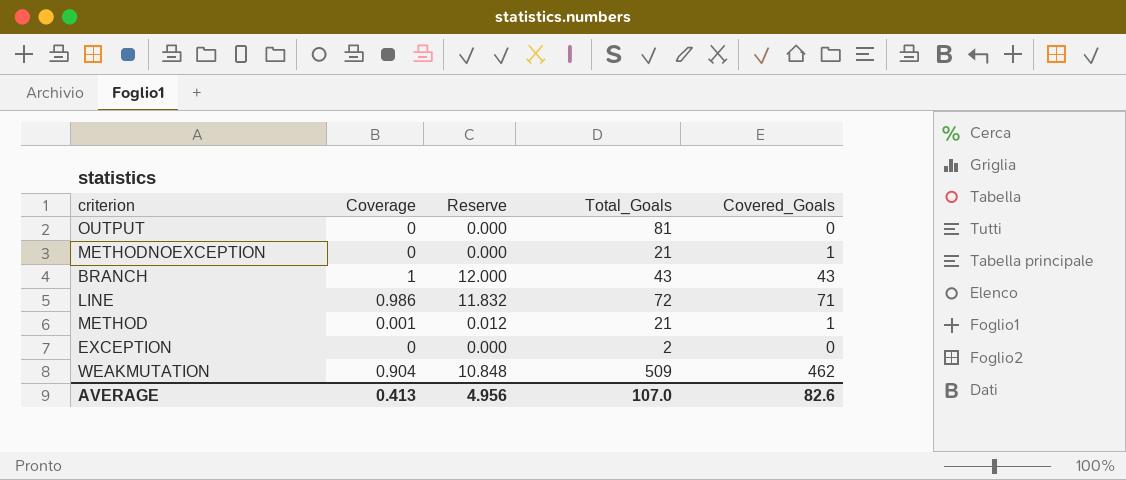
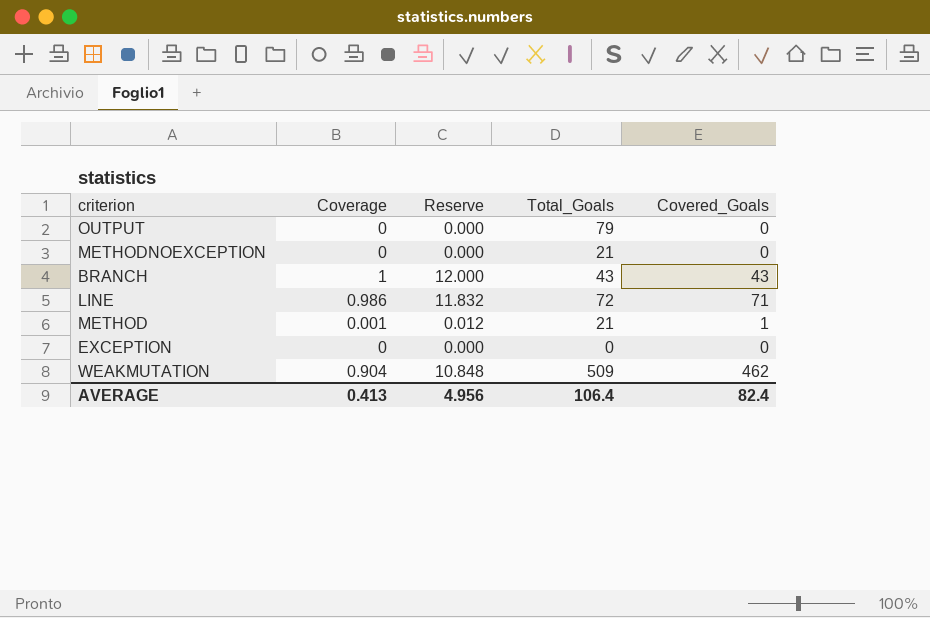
OUTPUT | Total_Goals: 81 -> 79
METHODNOEXCEPTION | Covered_Goals: 1 -> 0
EXCEPTION | Total_Goals: 2 -> 0
AVERAGE | Total_Goals: 107.0 -> 106.4
AVERAGE | Covered_Goals: 82.6 -> 82.4

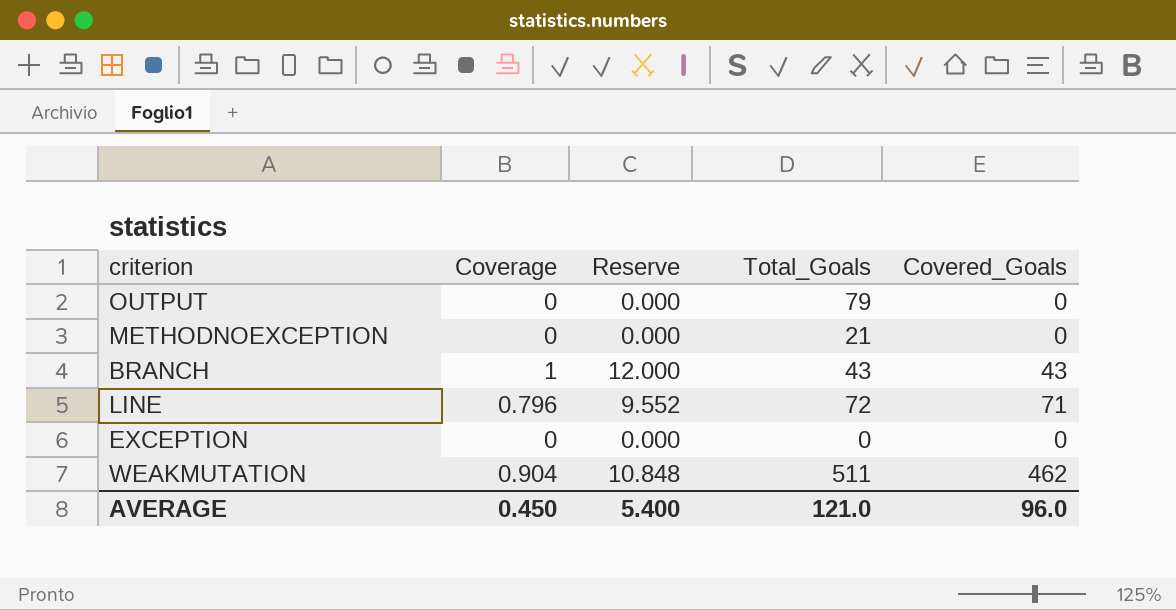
row METHOD: 0.001 | 0.012 | 21 | 1 -> none
LINE | Coverage: 0.986 -> 0.796
LINE | Reserve: 11.832 -> 9.552
WEAKMUTATION | Total_Goals: 509 -> 511
AVERAGE | Coverage: 0.413 -> 0.450
AVERAGE | Reserve: 4.956 -> 5.400
AVERAGE | Total_Goals: 106.4 -> 121.0
AVERAGE | Covered_Goals: 82.4 -> 96.0

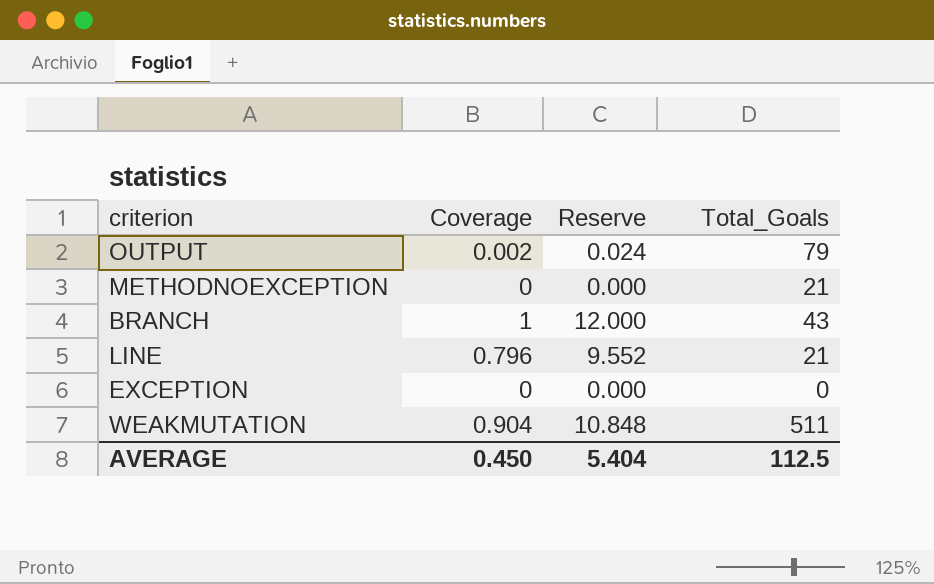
column Covered_Goals | position: 5 -> none
OUTPUT | Coverage: 0 -> 0.002
OUTPUT | Reserve: 0.000 -> 0.024
LINE | Total_Goals: 72 -> 21
AVERAGE | Reserve: 5.400 -> 5.404
AVERAGE | Total_Goals: 121.0 -> 112.5

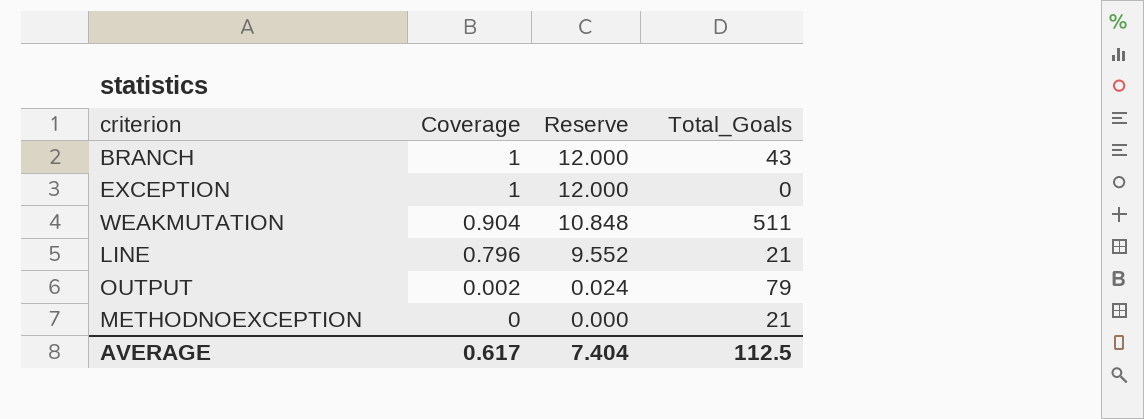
row order: none -> Coverage descending
EXCEPTION | Coverage: 0 -> 1
EXCEPTION | Reserve: 0.000 -> 12.000
AVERAGE | Coverage: 0.450 -> 0.617
AVERAGE | Reserve: 5.404 -> 7.404

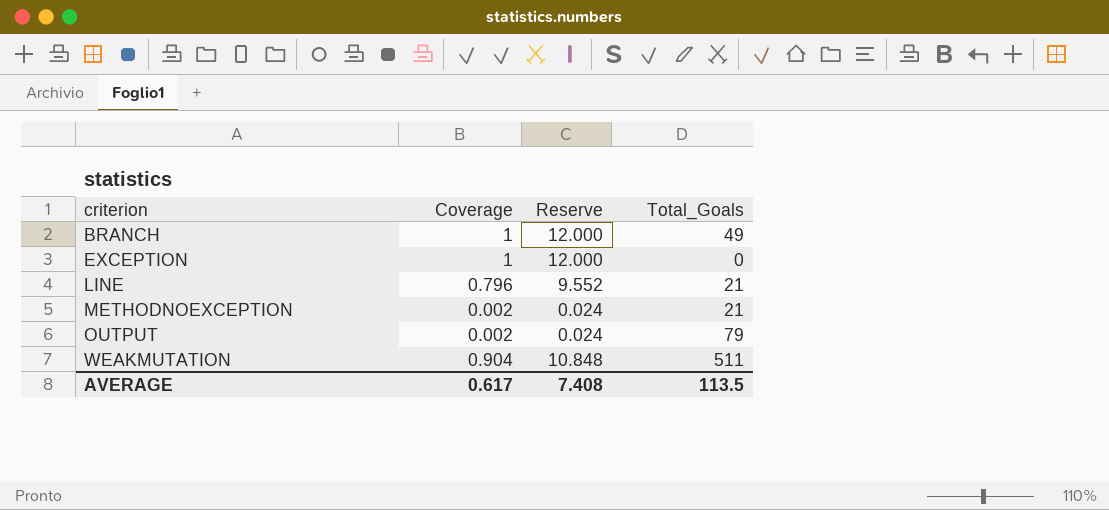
row order: Coverage descending -> criterion ascending
BRANCH | Total_Goals: 43 -> 49
METHODNOEXCEPTION | Coverage: 0 -> 0.002
METHODNOEXCEPTION | Reserve: 0.000 -> 0.024
AVERAGE | Reserve: 7.404 -> 7.408
AVERAGE | Total_Goals: 112.5 -> 113.5

